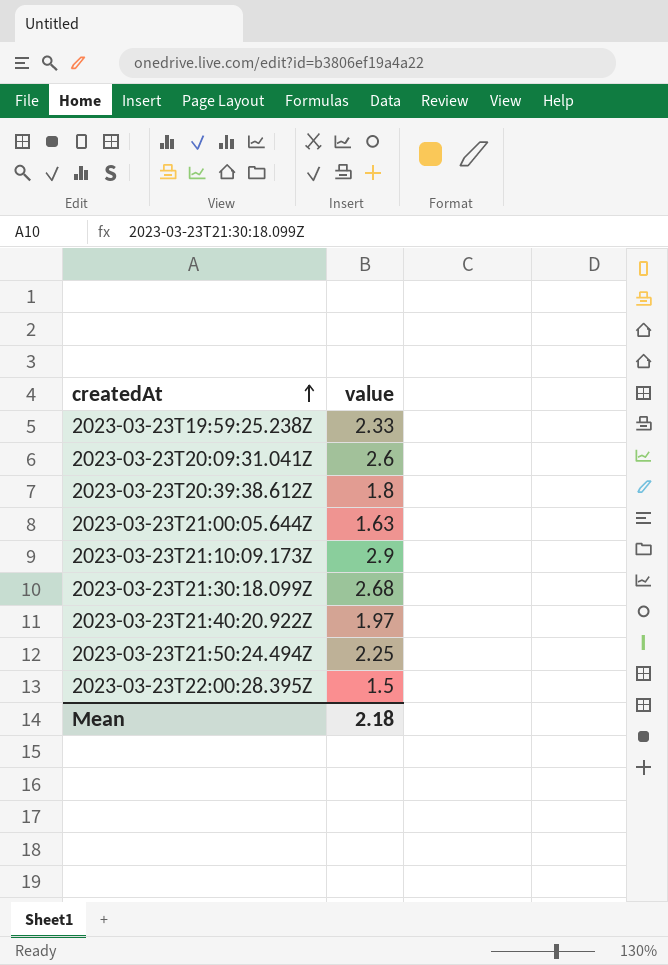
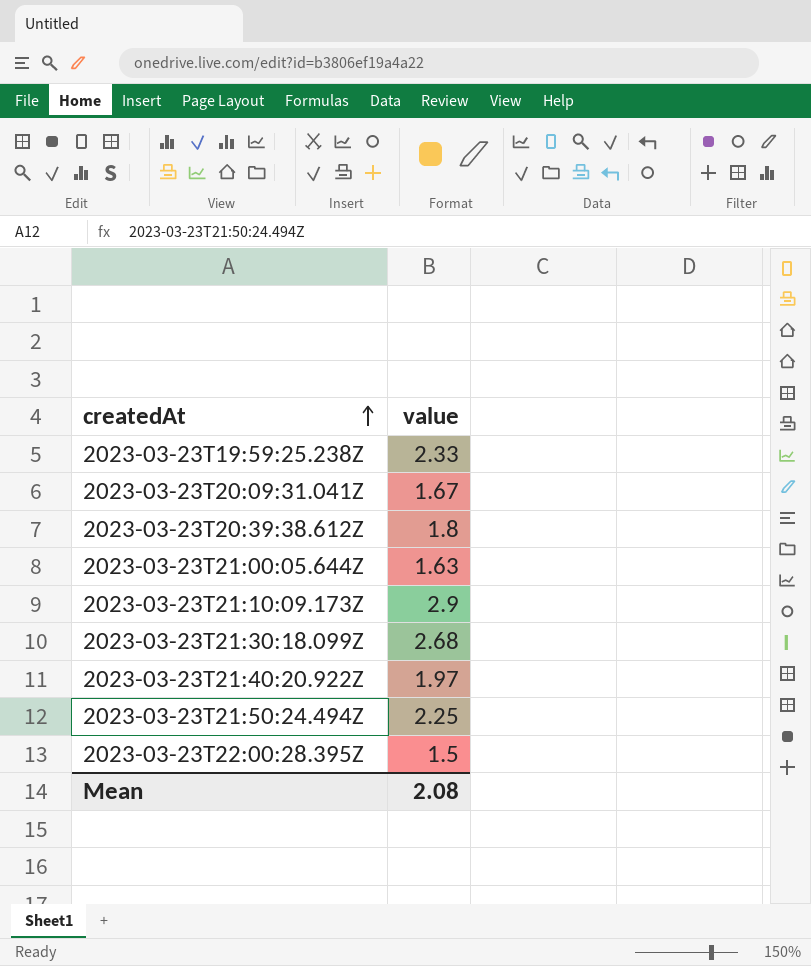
2023-03-23T20:09:31.041Z | value: 2.6 -> 1.67
Mean | value: 2.18 -> 2.08

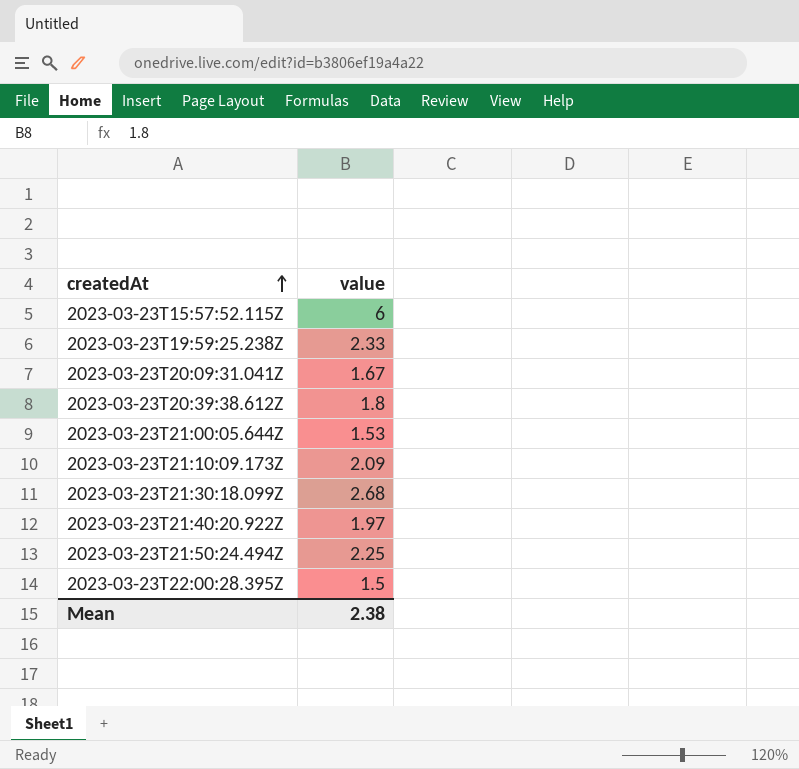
row 2023-03-23T15:57:52.115Z: none -> 6
2023-03-23T21:00:05.644Z | value: 1.63 -> 1.53
2023-03-23T21:10:09.173Z | value: 2.9 -> 2.09
Mean | value: 2.08 -> 2.38

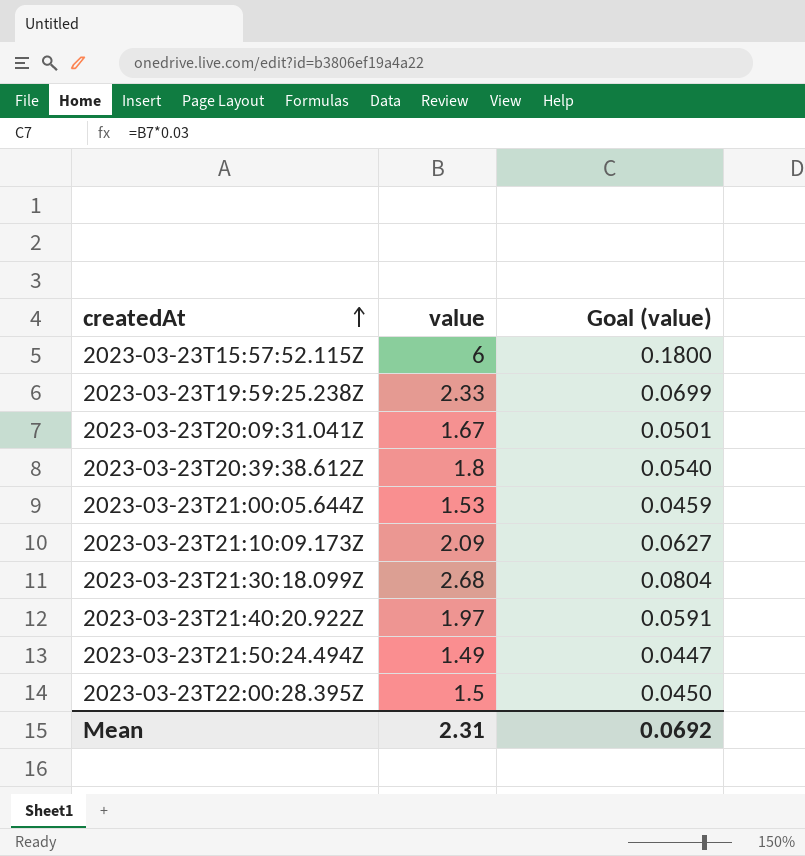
column Goal (value) | formula: none -> [value] * 0.03
2023-03-23T21:50:24.494Z | value: 2.25 -> 1.49
Mean | value: 2.38 -> 2.31

